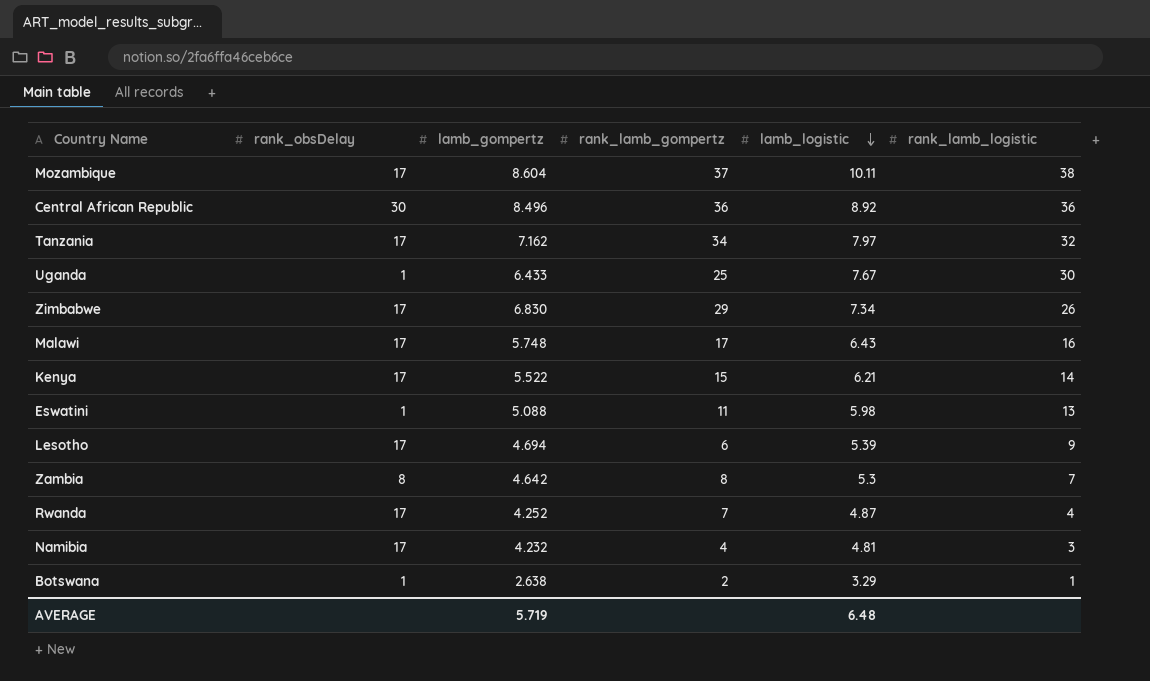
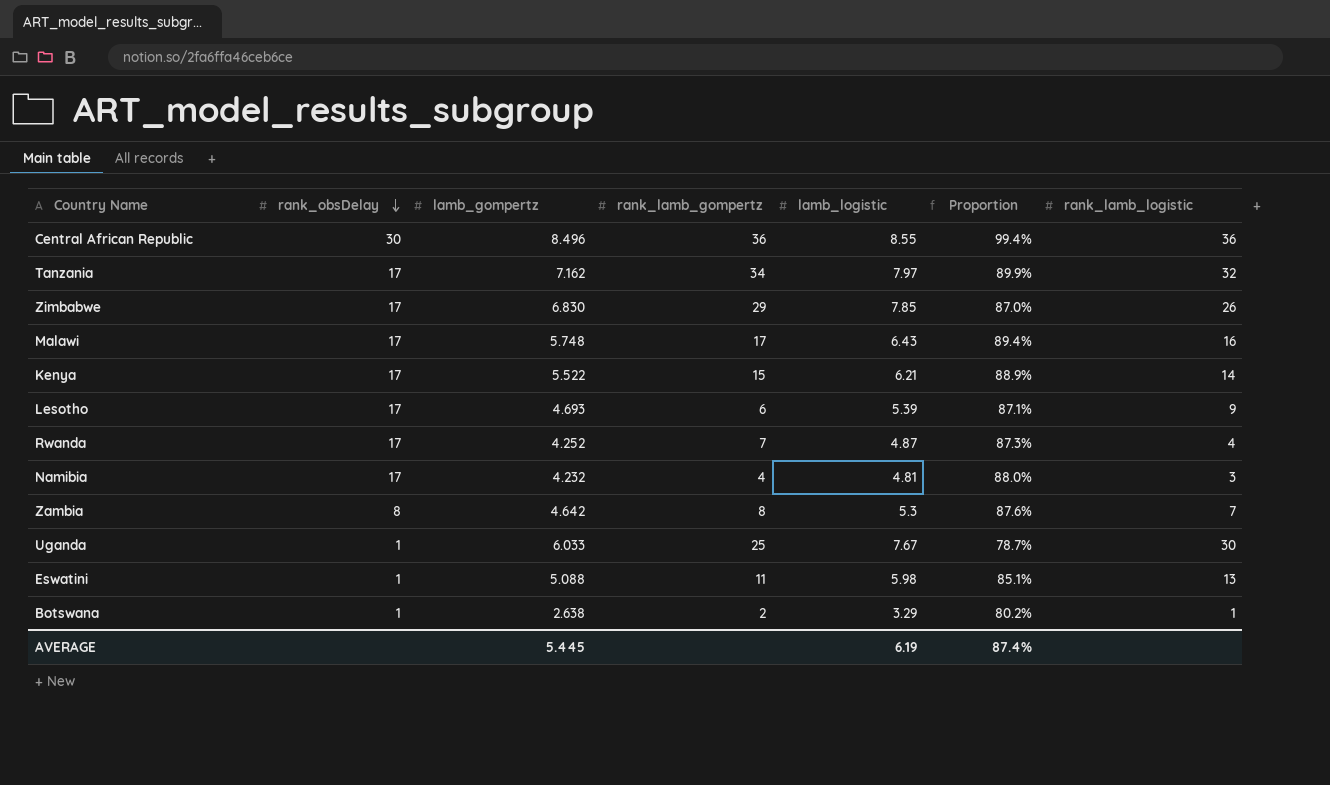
row order: lamb_logistic descending -> rank_obsDelay descending
column Proportion | formula: none -> [lamb_gompertz] / [lamb_logistic]
row Mozambique: 17 | 8.604 | 37 | 10.11 | 38 -> none
Central African Republic | lamb_logistic: 8.92 -> 8.55
Zimbabwe | lamb_logistic: 7.34 -> 7.85
Lesotho | lamb_gompertz: 4.694 -> 4.693
Uganda | lamb_gompertz: 6.433 -> 6.033
AVERAGE | lamb_gompertz: 5.719 -> 5.445
AVERAGE | lamb_logistic: 6.48 -> 6.19

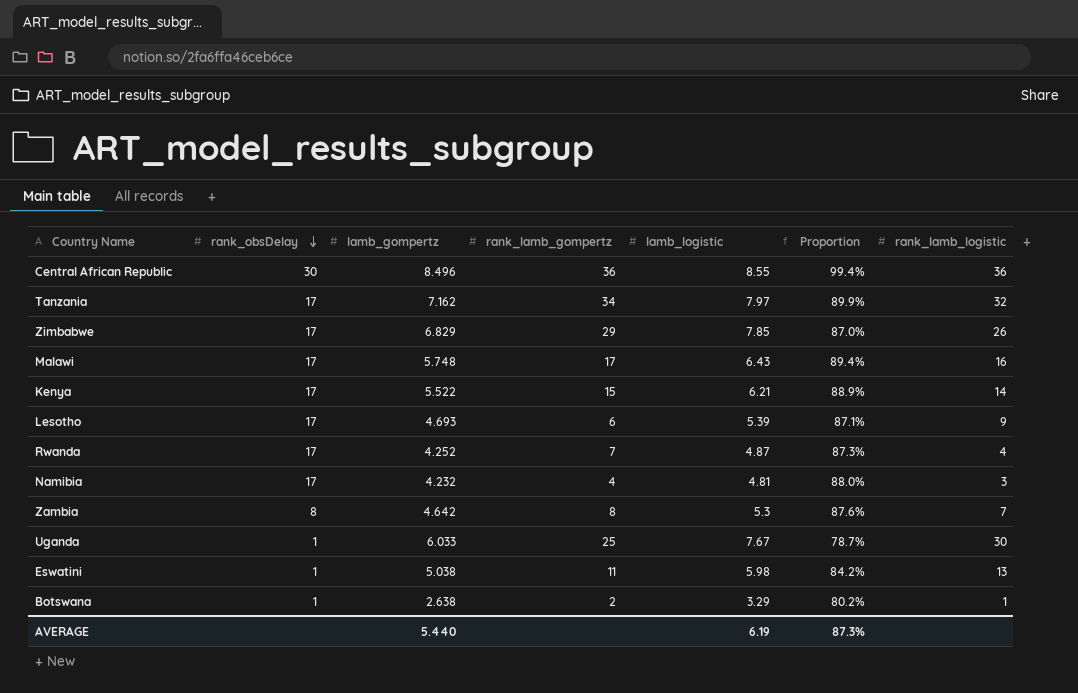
Zimbabwe | lamb_gompertz: 6.830 -> 6.829
Eswatini | lamb_gompertz: 5.088 -> 5.038
Eswatini | Proportion: 85.1% -> 84.2%
AVERAGE | lamb_gompertz: 5.445 -> 5.440
AVERAGE | Proportion: 87.4% -> 87.3%

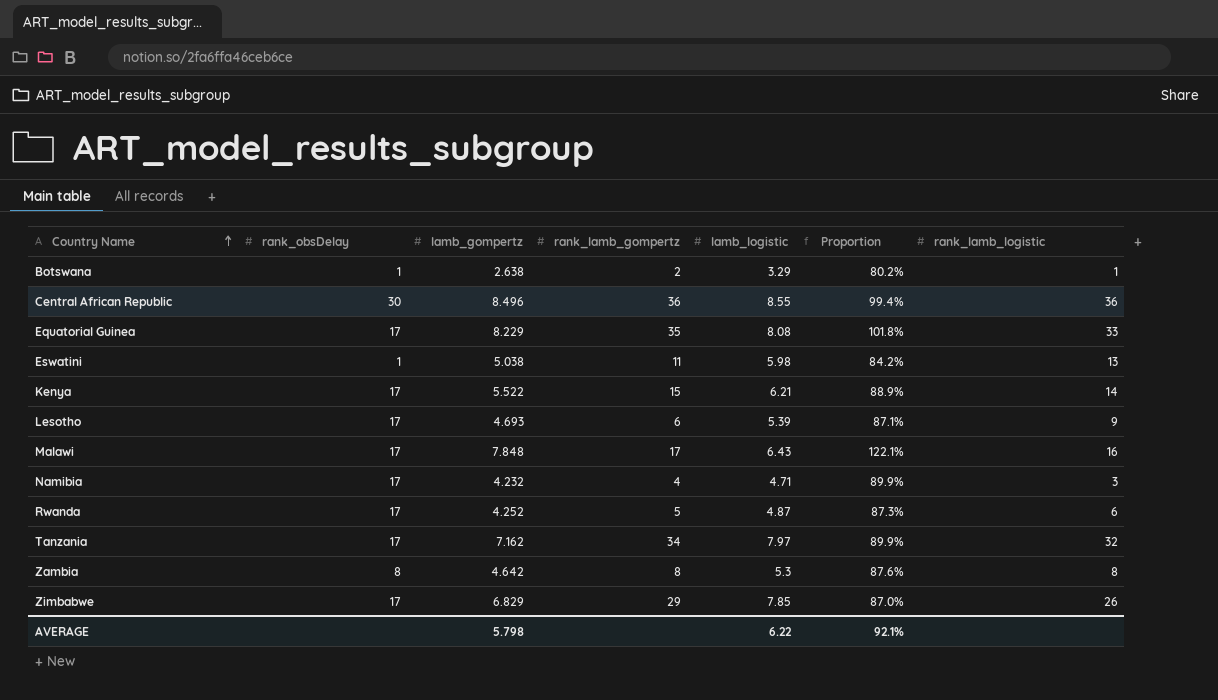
row order: rank_obsDelay descending -> Country Name ascending
row Uganda: 1 | 6.033 | 25 | 7.67 | 78.7% | 30 -> none
row Equatorial Guinea: none -> 17 | 8.229 | 35 | 8.08 | 101.8% | 33
Malawi | lamb_gompertz: 5.748 -> 7.848
Malawi | Proportion: 89.4% -> 122.1%
Namibia | lamb_logistic: 4.81 -> 4.71
Namibia | Proportion: 88.0% -> 89.9%
Rwanda | rank_lamb_gompertz: 7 -> 5
Rwanda | rank_lamb_logistic: 4 -> 6
Zambia | rank_lamb_logistic: 7 -> 8
AVERAGE | lamb_gompertz: 5.440 -> 5.798
AVERAGE | lamb_logistic: 6.19 -> 6.22
AVERAGE | Proportion: 87.3% -> 92.1%

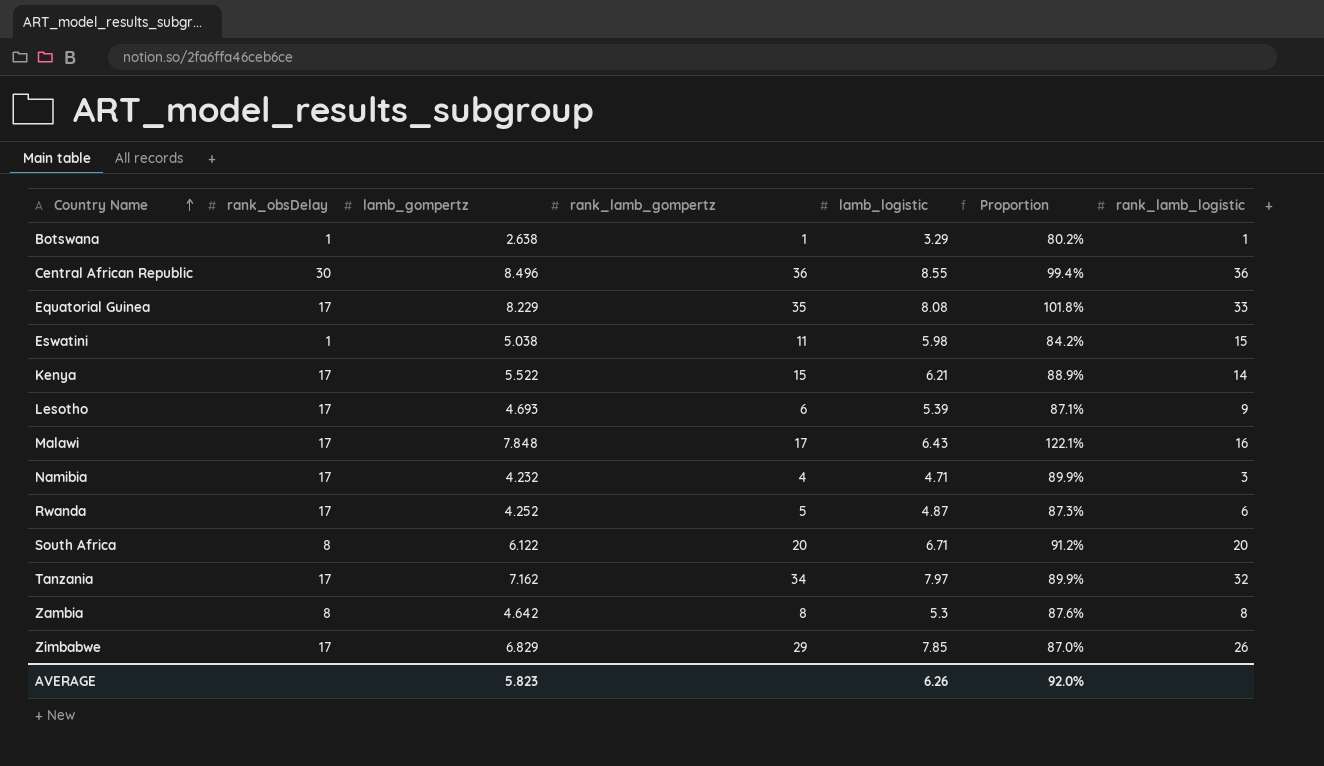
Botswana | rank_lamb_gompertz: 2 -> 1
Eswatini | rank_lamb_logistic: 13 -> 15
row South Africa: none -> 8 | 6.122 | 20 | 6.71 | 91.2% | 20
AVERAGE | lamb_gompertz: 5.798 -> 5.823
AVERAGE | lamb_logistic: 6.22 -> 6.26
AVERAGE | Proportion: 92.1% -> 92.0%

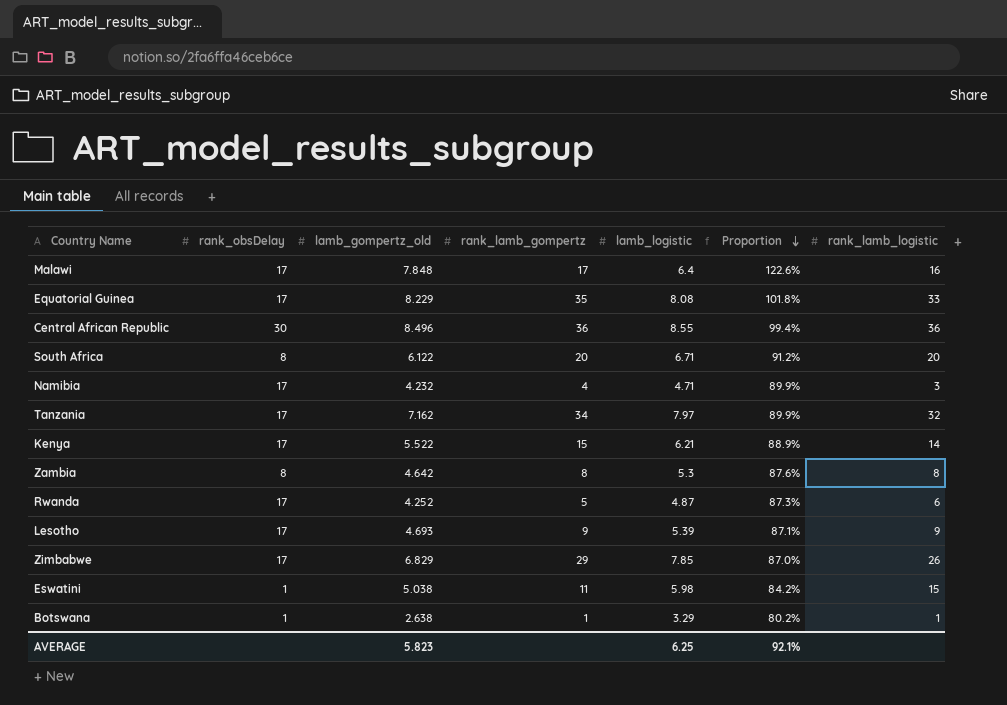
row order: Country Name ascending -> Proportion descending
column name: lamb_gompertz -> lamb_gompertz_old
Malawi | lamb_logistic: 6.43 -> 6.4
Malawi | Proportion: 122.1% -> 122.6%
Lesotho | rank_lamb_gompertz: 6 -> 9
AVERAGE | lamb_logistic: 6.26 -> 6.25
AVERAGE | Proportion: 92.0% -> 92.1%

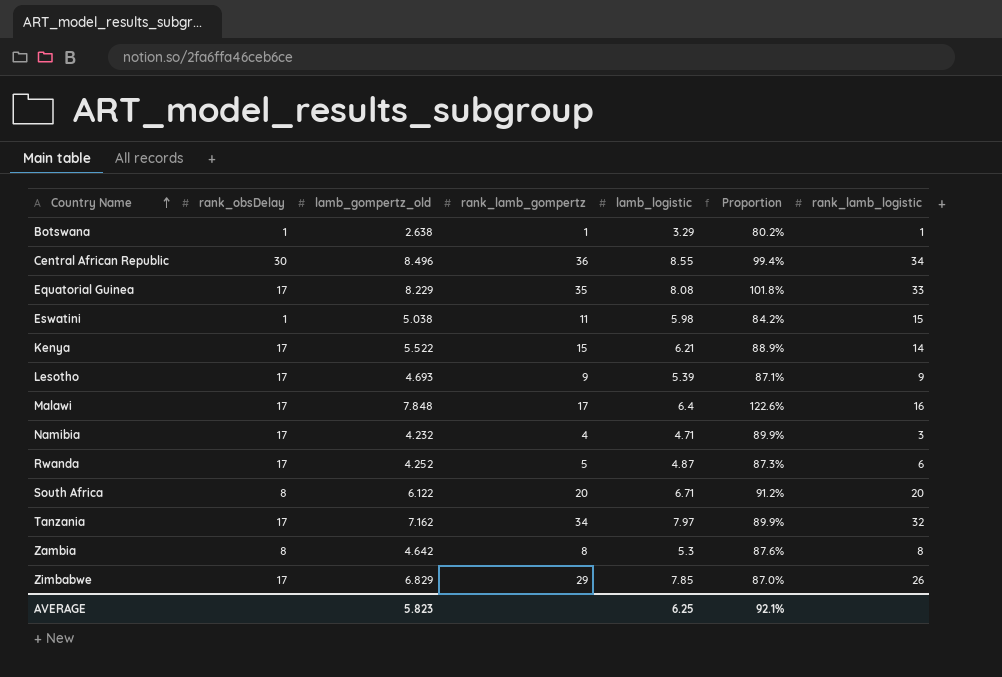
row order: Proportion descending -> Country Name ascending
Central African Republic | rank_lamb_logistic: 36 -> 34

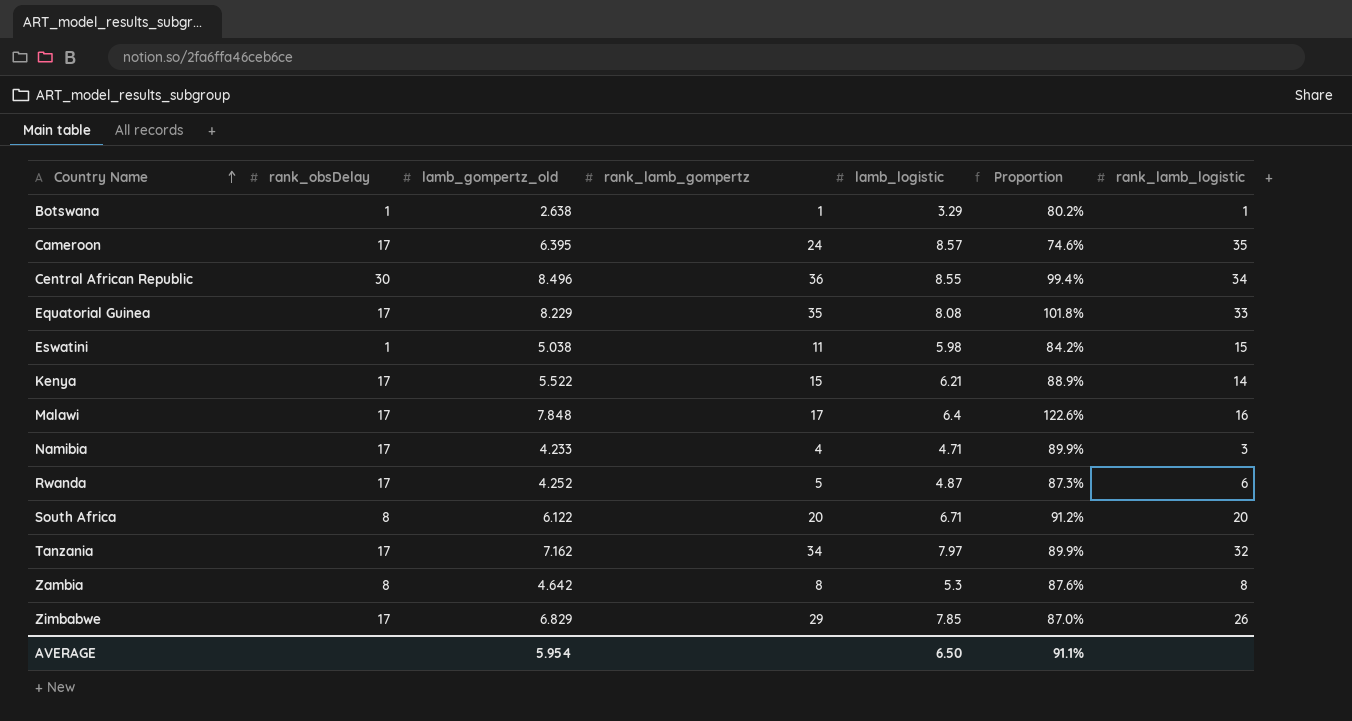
row Lesotho: 17 | 4.693 | 9 | 5.39 | 87.1% | 9 -> none
row Cameroon: none -> 17 | 6.395 | 24 | 8.57 | 74.6% | 35
Namibia | lamb_gompertz_old: 4.232 -> 4.233
AVERAGE | lamb_gompertz_old: 5.823 -> 5.954
AVERAGE | lamb_logistic: 6.25 -> 6.50
AVERAGE | Proportion: 92.1% -> 91.1%

